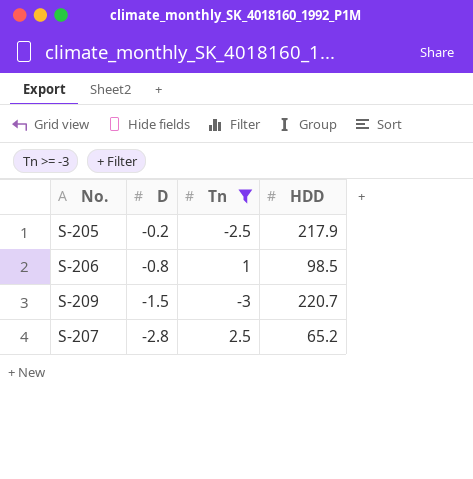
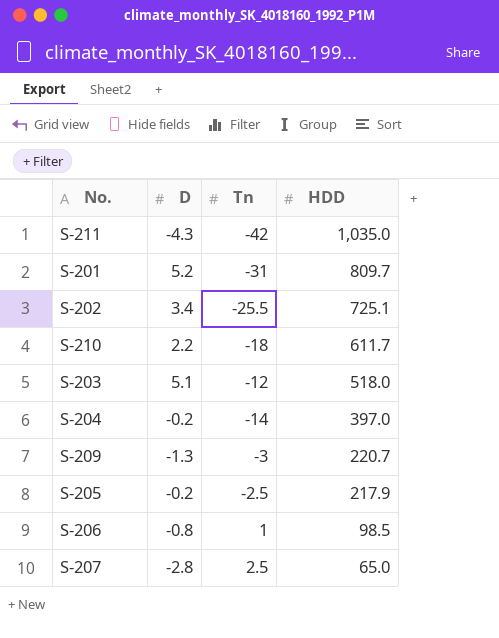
filter: Tn >= -3 -> none
row order: D descending -> HDD descending
S-209 | D: -1.5 -> -1.3
S-207 | HDD: 65.2 -> 65.0

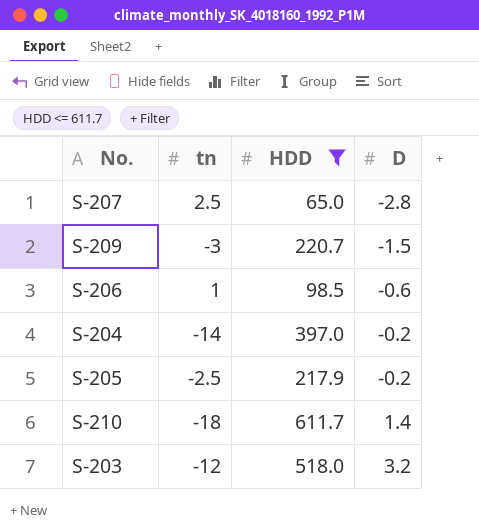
filter: none -> HDD <= 611.7
row order: HDD descending -> D ascending
column name: Tn -> tn
column D | position: 2 -> 4
S-209 | D: -1.3 -> -1.5
S-206 | D: -0.8 -> -0.6
S-210 | D: 2.2 -> 1.4
S-203 | D: 5.1 -> 3.2

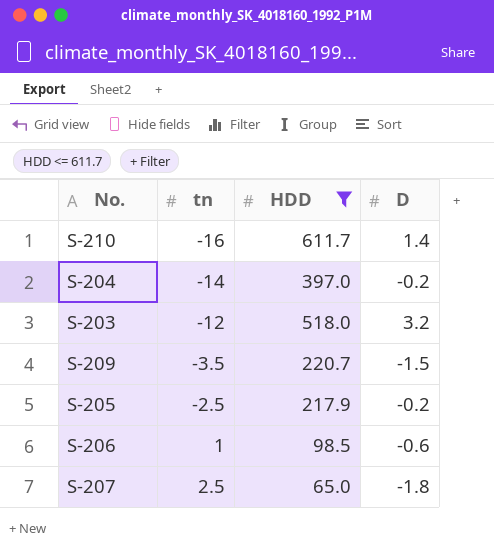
row order: D ascending -> tn ascending
S-210 | tn: -18 -> -16
S-209 | tn: -3 -> -3.5
S-207 | D: -2.8 -> -1.8

